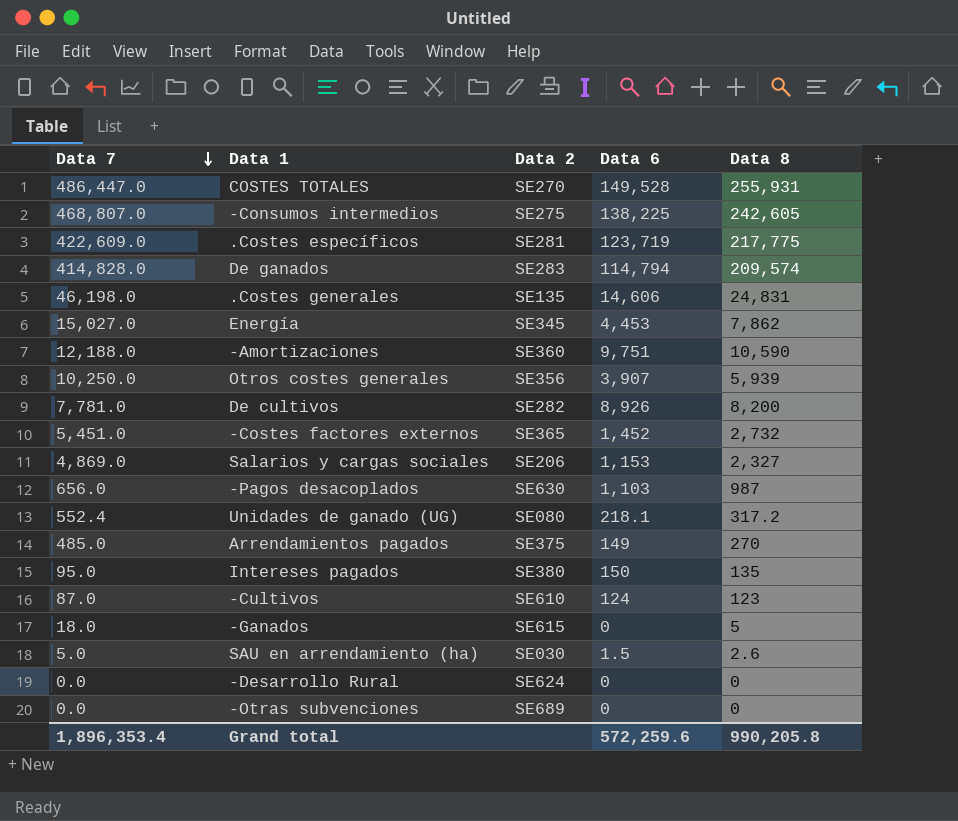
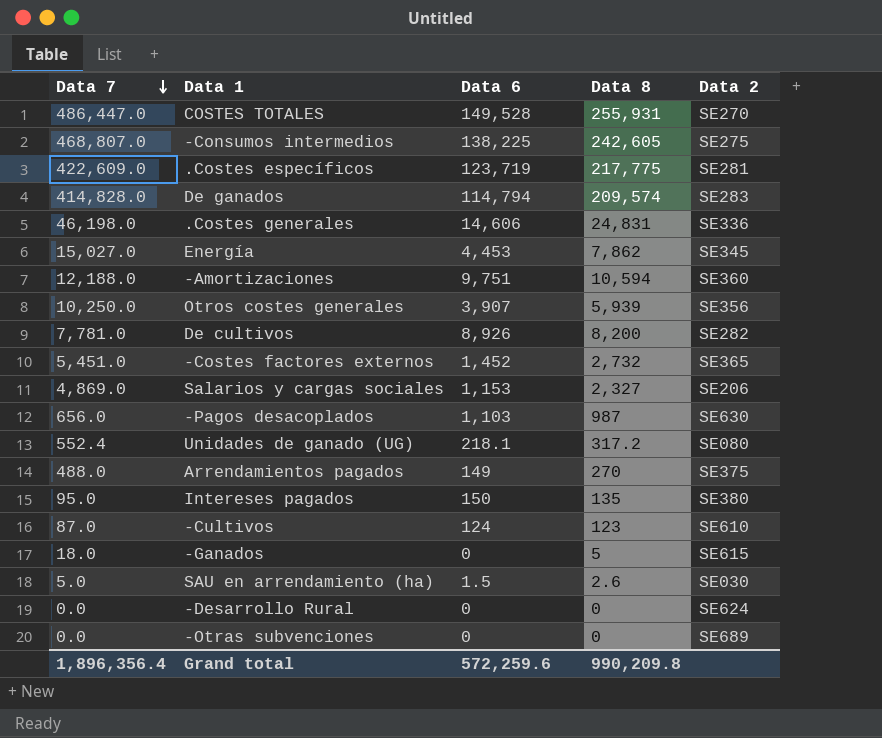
column Data 2 | position: 3 -> 5
.Costes generales | Data 2: SE135 -> SE336
-Amortizaciones | Data 8: 10,590 -> 10,594
Arrendamientos pagados | Data 7: 485.0 -> 488.0
Grand total | Data 7: 1,896,353.4 -> 1,896,356.4
Grand total | Data 8: 990,205.8 -> 990,209.8

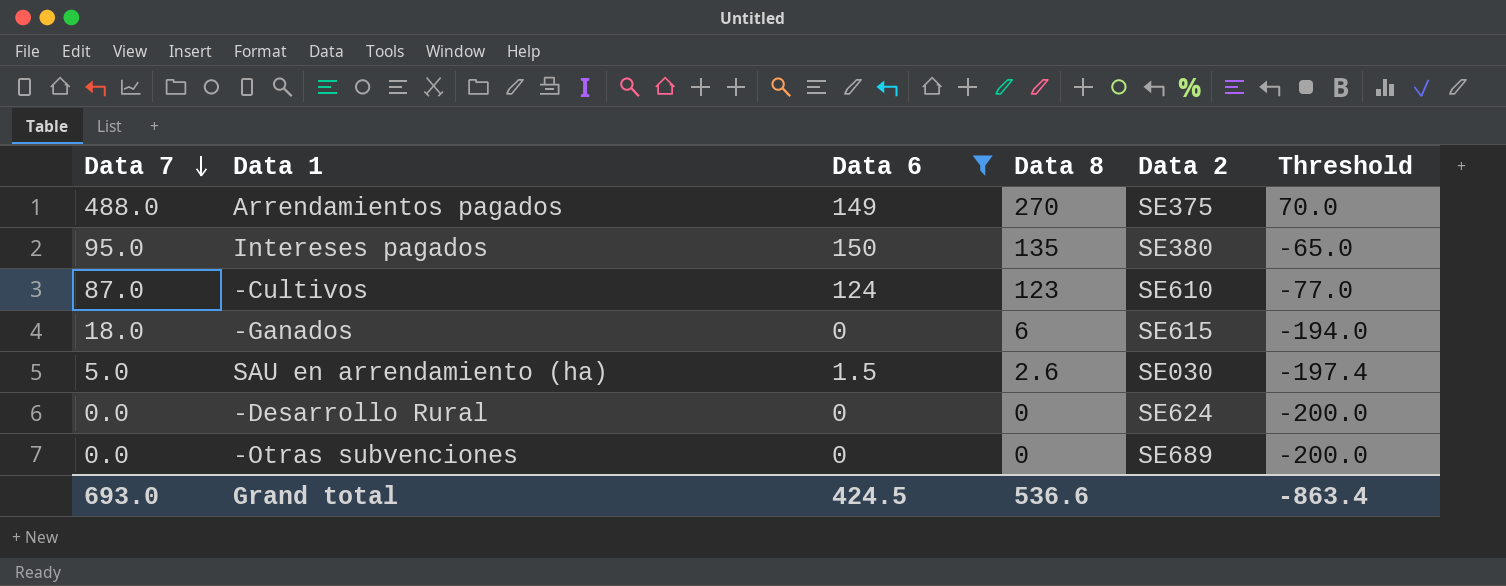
filter: none -> Data 6 <= 150
column Threshold | formula: none -> [Data 8] - 200
-Ganados | Data 8: 5 -> 6
Grand total | Data 7: 1,896,356.4 -> 693.0
Grand total | Data 6: 572,259.6 -> 424.5
Grand total | Data 8: 990,209.8 -> 536.6

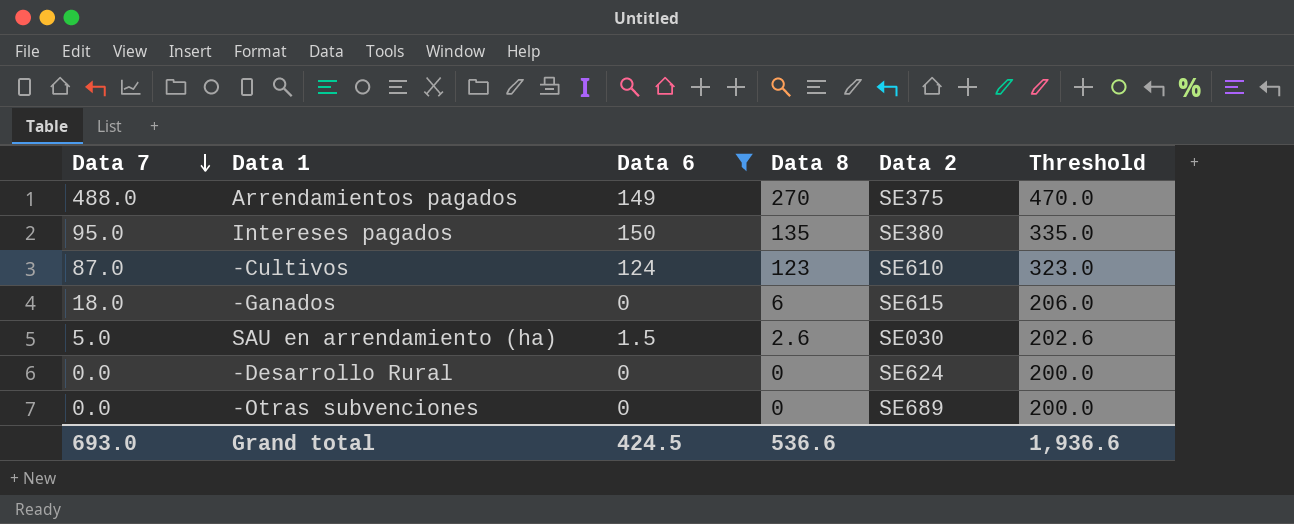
column Threshold | formula: [Data 8] - 200 -> [Data 8] + 200
Grand total | Threshold: -863.4 -> 1,936.6

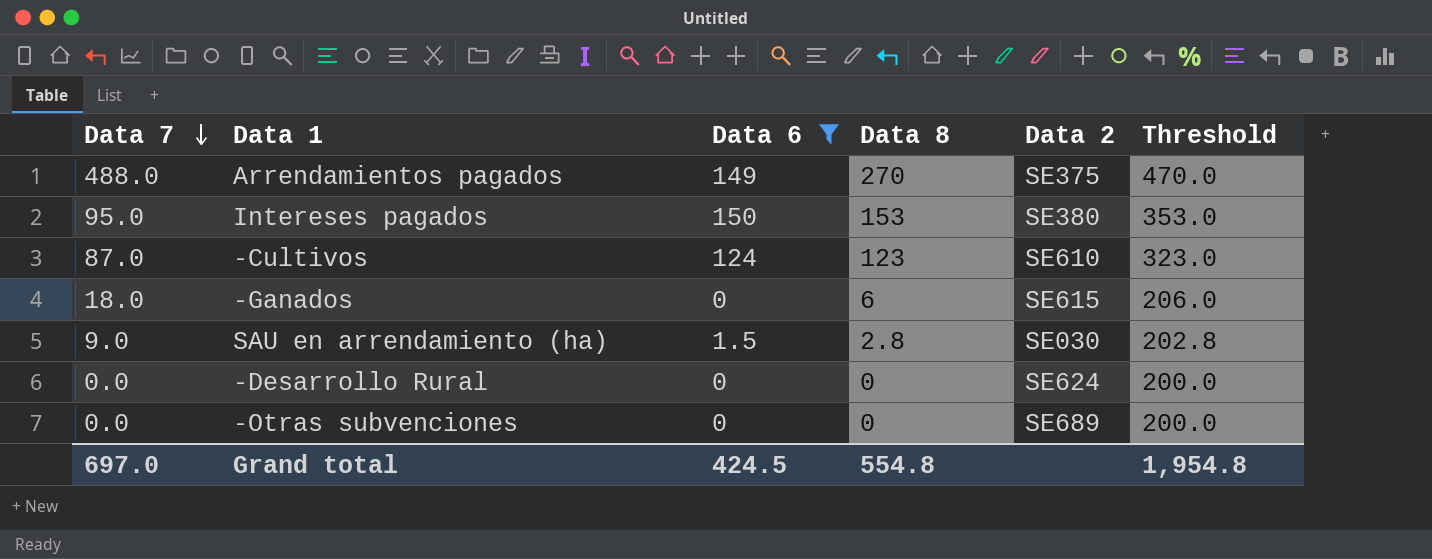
Intereses pagados | Data 8: 135 -> 153
Intereses pagados | Threshold: 335.0 -> 353.0
SAU en arrendamiento (ha) | Data 7: 5.0 -> 9.0
SAU en arrendamiento (ha) | Data 8: 2.6 -> 2.8
SAU en arrendamiento (ha) | Threshold: 202.6 -> 202.8
Grand total | Data 7: 693.0 -> 697.0
Grand total | Data 8: 536.6 -> 554.8
Grand total | Threshold: 1,936.6 -> 1,954.8

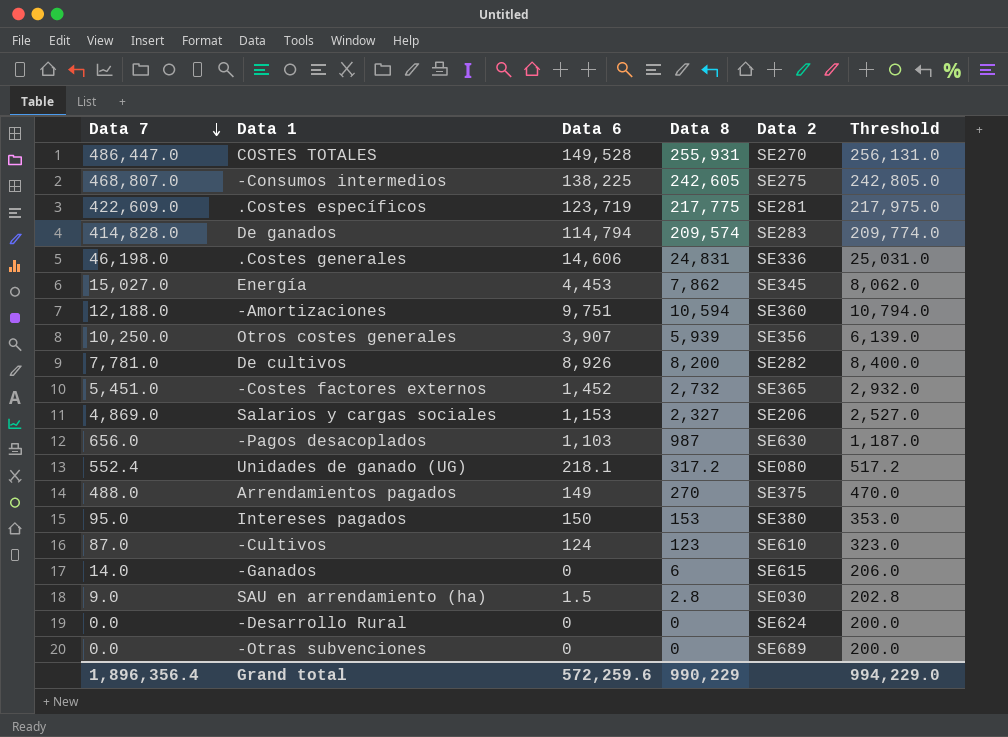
filter: Data 6 <= 150 -> none
-Ganados | Data 7: 18.0 -> 14.0
Grand total | Data 7: 697.0 -> 1,896,356.4
Grand total | Data 6: 424.5 -> 572,259.6
Grand total | Data 8: 554.8 -> 990,229
Grand total | Threshold: 1,954.8 -> 994,229.0

